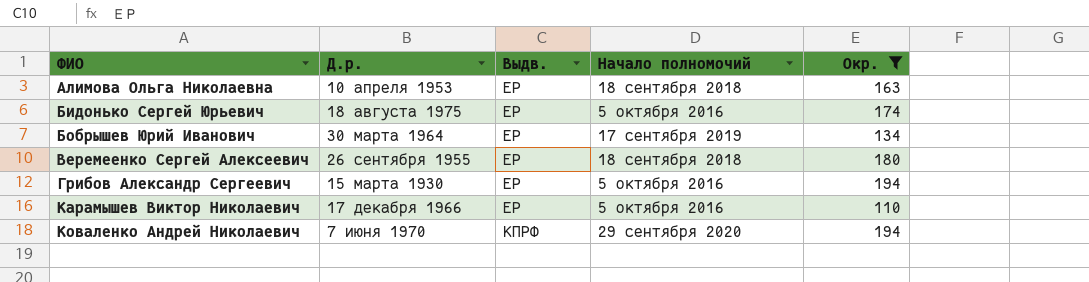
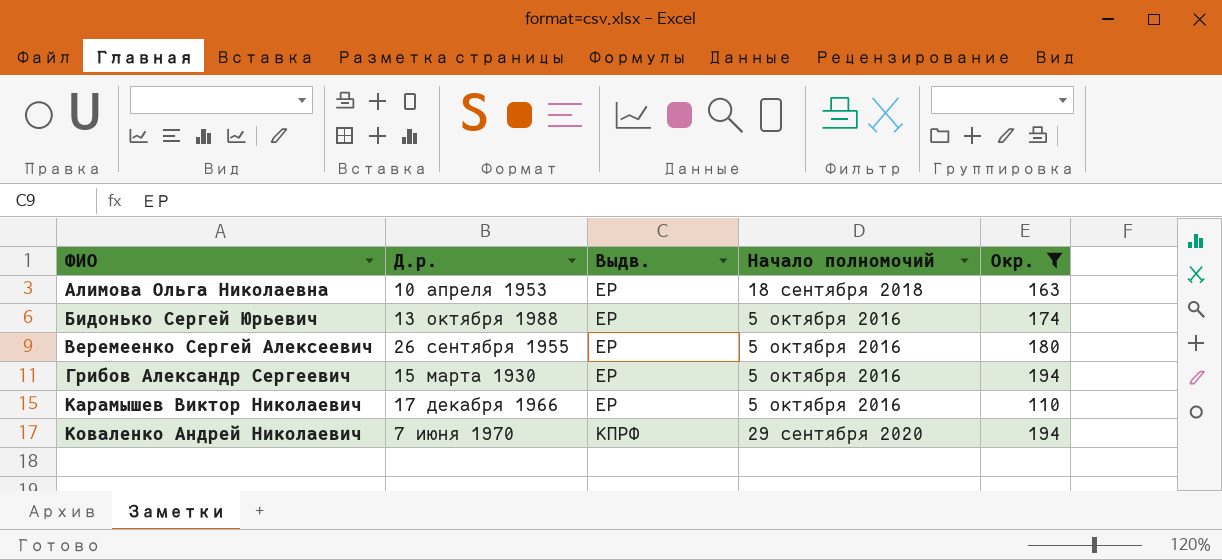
row Бобрышев Юрий Иванович: 30 марта 1964 | ЕР | 17 сентября 2019 | 134 -> none
Бидонько Сергей Юрьевич | Д.р.: 18 августа 1975 -> 13 октября 1988
Веремеенко Сергей Алексеевич | Начало полномочий: 18 сентября 2018 -> 5 октября 2016

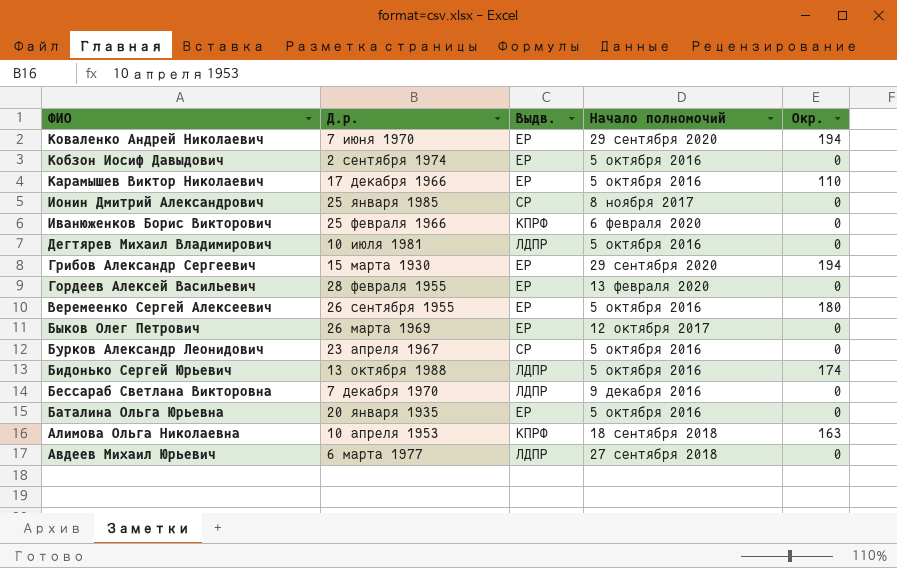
filter: Окр. != 0 -> none
row order: ФИО ascending -> ФИО descending
Коваленко Андрей Николаевич | Выдв.: КПРФ -> ЕР
Грибов Александр Сергеевич | Начало полномочий: 5 октября 2016 -> 29 сентября 2020
Бидонько Сергей Юрьевич | Выдв.: ЕР -> ЛДПР
Алимова Ольга Николаевна | Выдв.: ЕР -> КПРФ

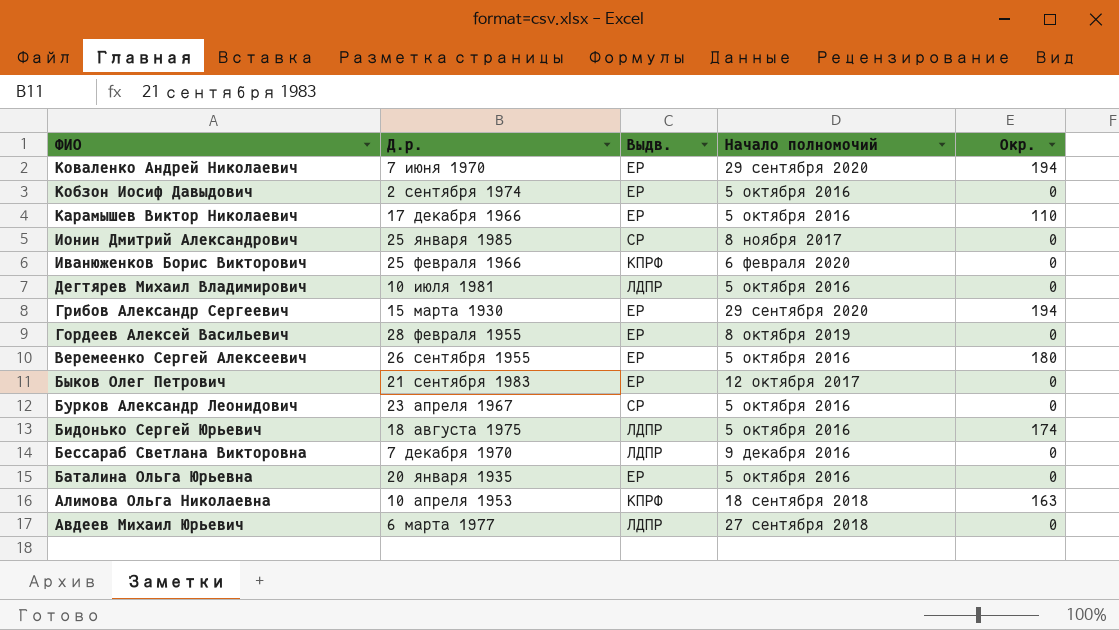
Гордеев Алексей Васильевич | Начало полномочий: 13 февраля 2020 -> 8 октября 2019
Быков Олег Петрович | Д.р.: 26 марта 1969 -> 21 сентября 1983
Бидонько Сергей Юрьевич | Д.р.: 13 октября 1988 -> 18 августа 1975

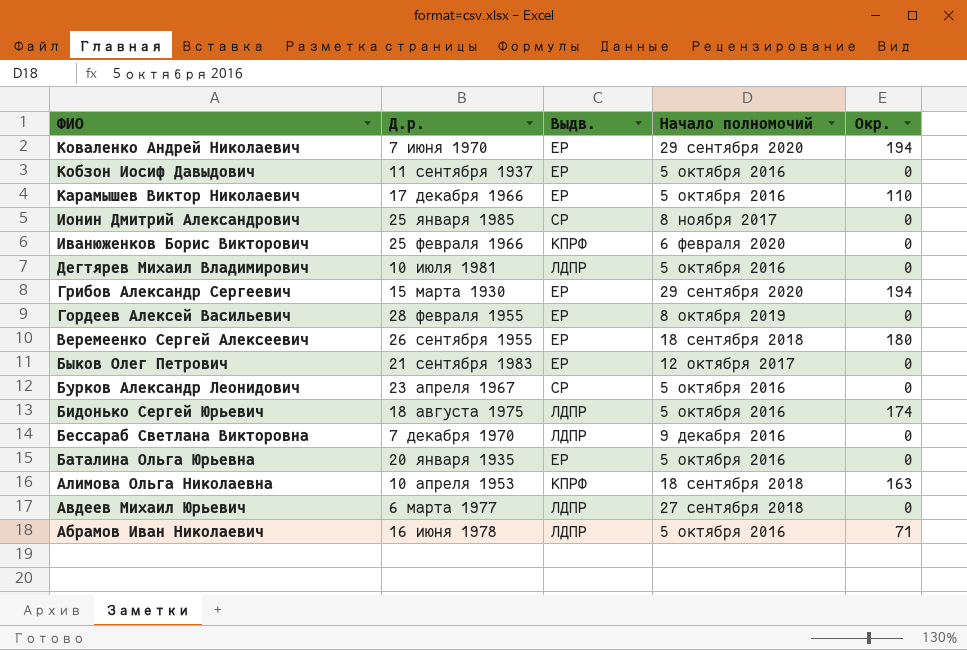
Кобзон Иосиф Давыдович | Д.р.: 2 сентября 1974 -> 11 сентября 1937
Веремеенко Сергей Алексеевич | Начало полномочий: 5 октября 2016 -> 18 сентября 2018
row Абрамов Иван Николаевич: none -> 16 июня 1978 | ЛДПР | 5 октября 2016 | 71

